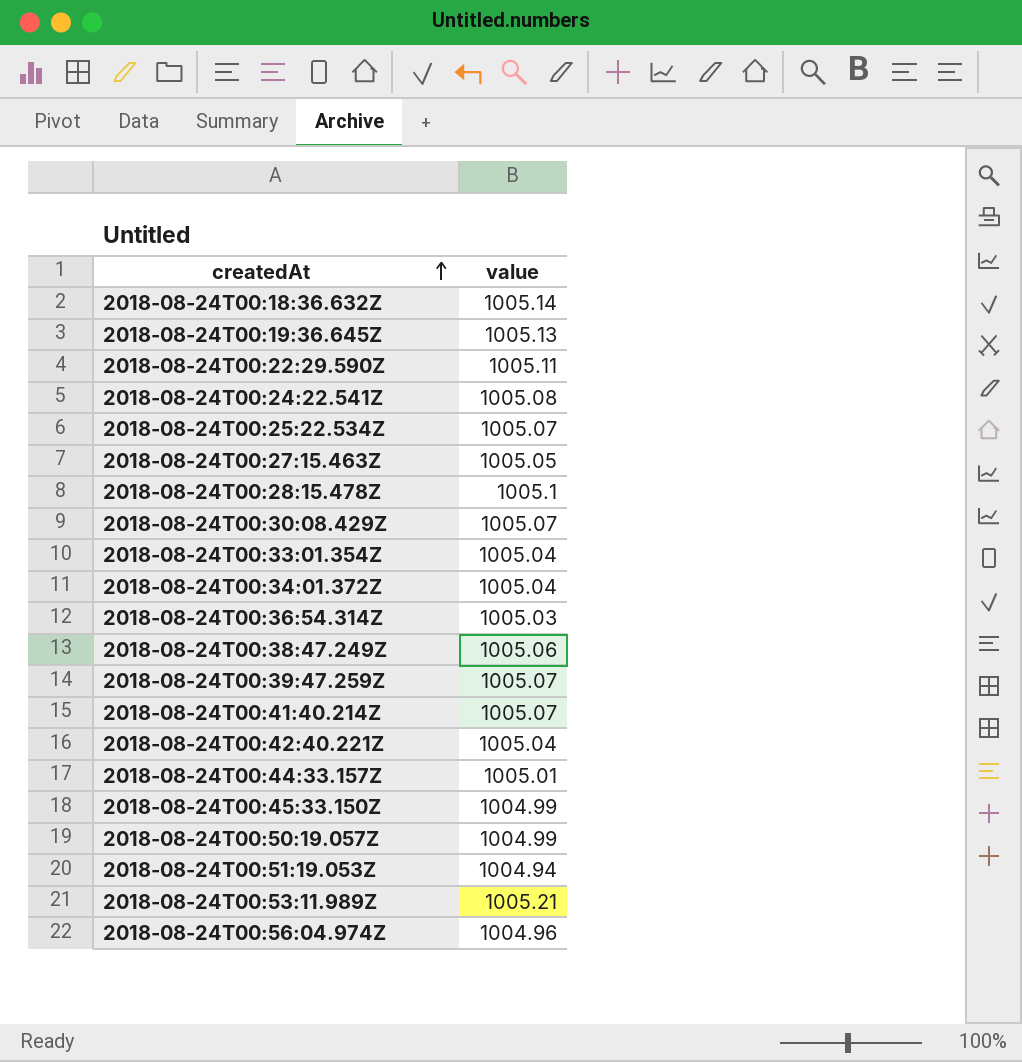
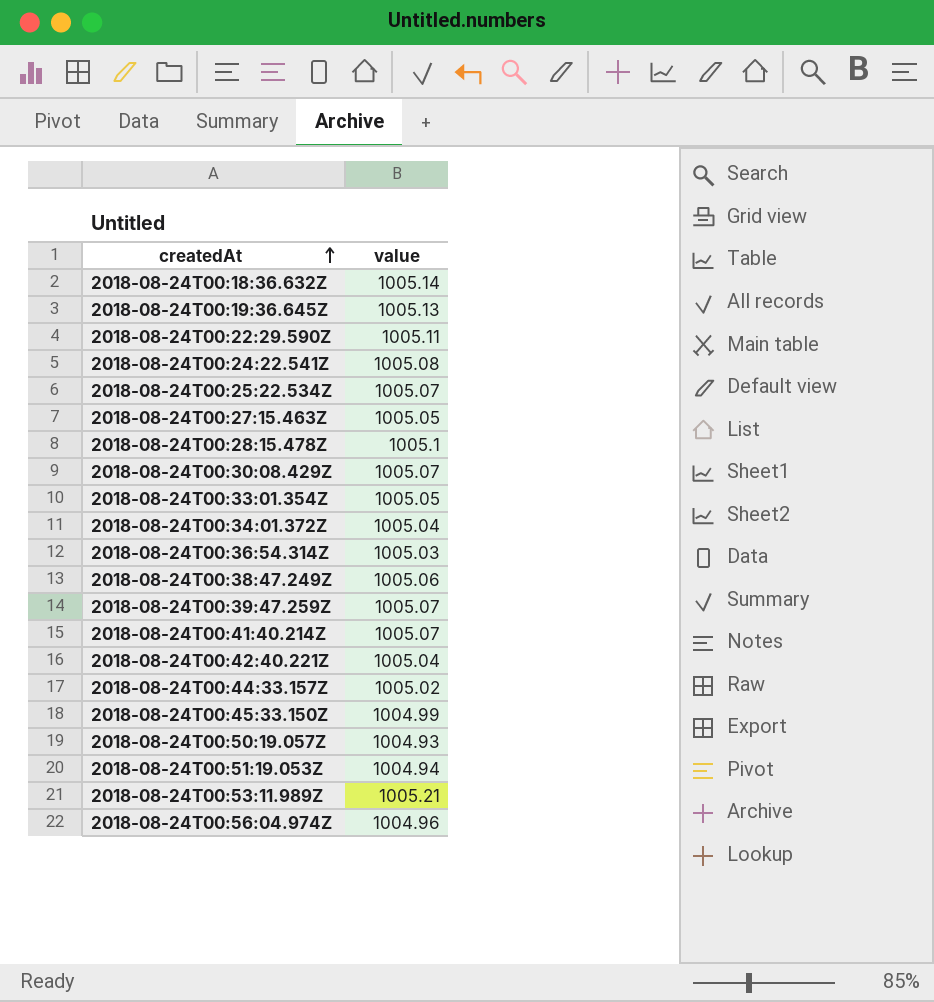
2018-08-24T00:33:01.354Z | value: 1005.04 -> 1005.05
2018-08-24T00:44:33.157Z | value: 1005.01 -> 1005.02
2018-08-24T00:50:19.057Z | value: 1004.99 -> 1004.93

